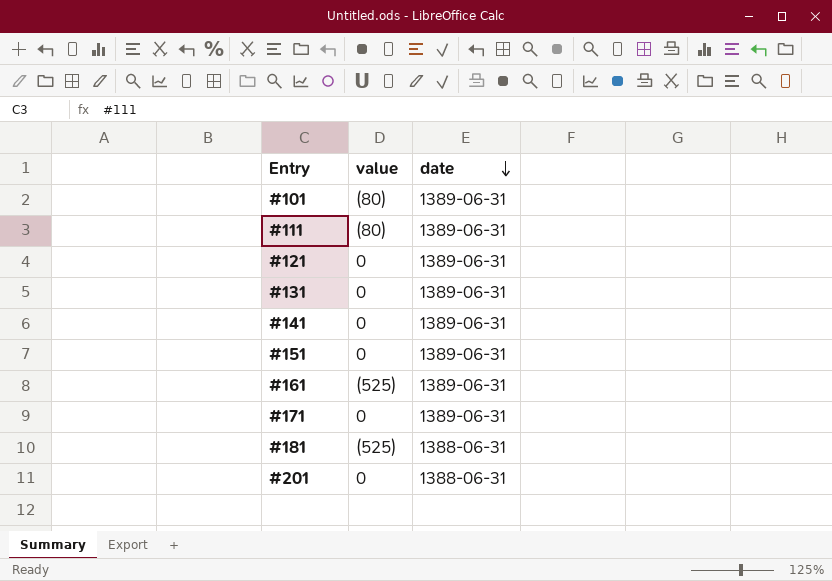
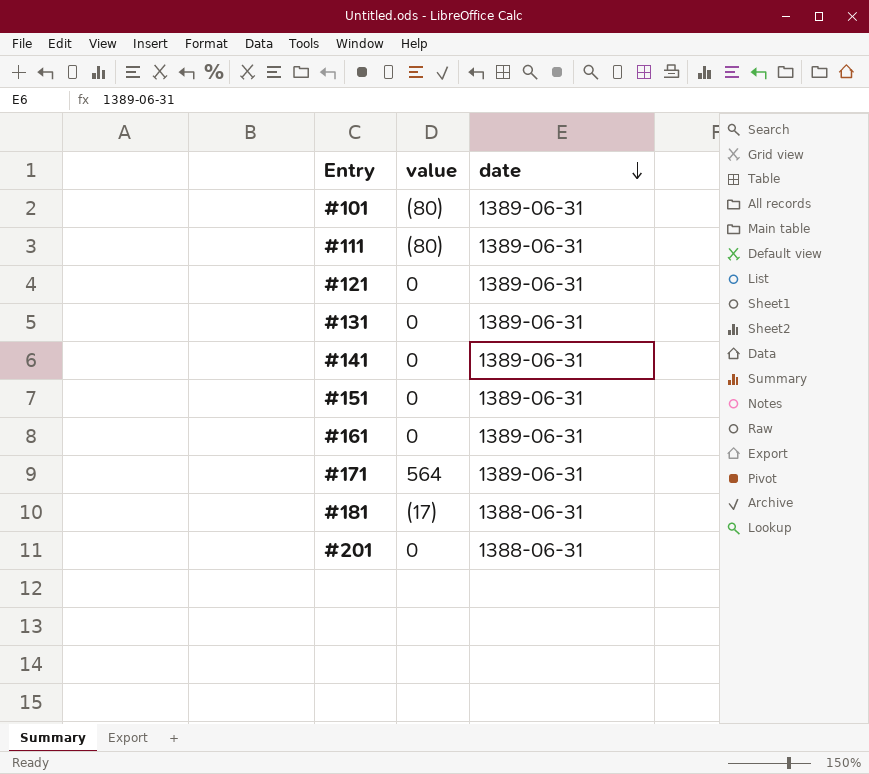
#161 | value: (525) -> 0
#171 | value: 0 -> 564
#181 | value: (525) -> (17)

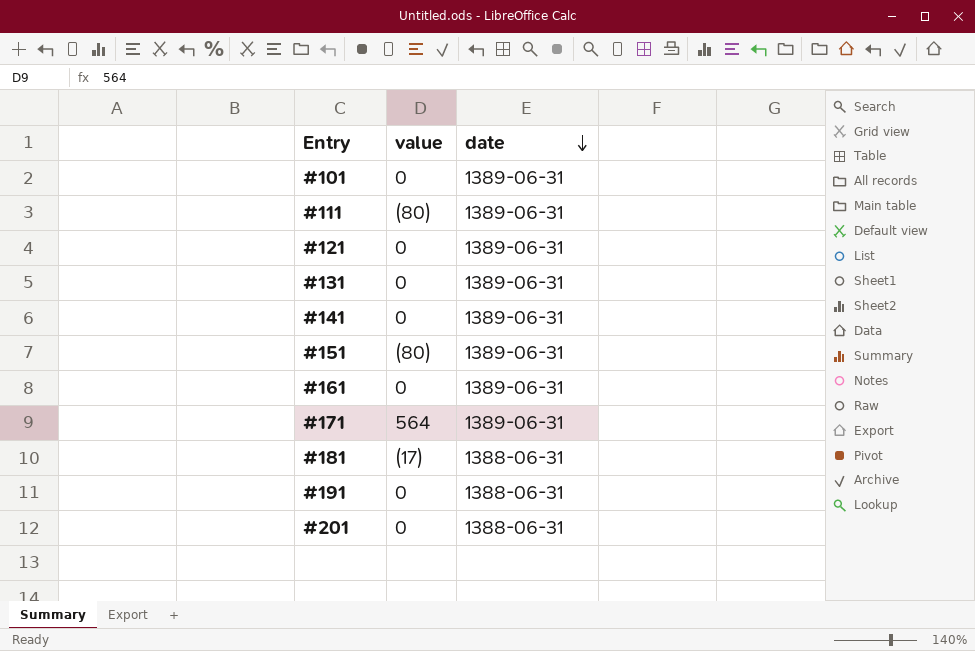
#101 | value: (80) -> 0
#151 | value: 0 -> (80)
row #191: none -> 0 | 1388-06-31

